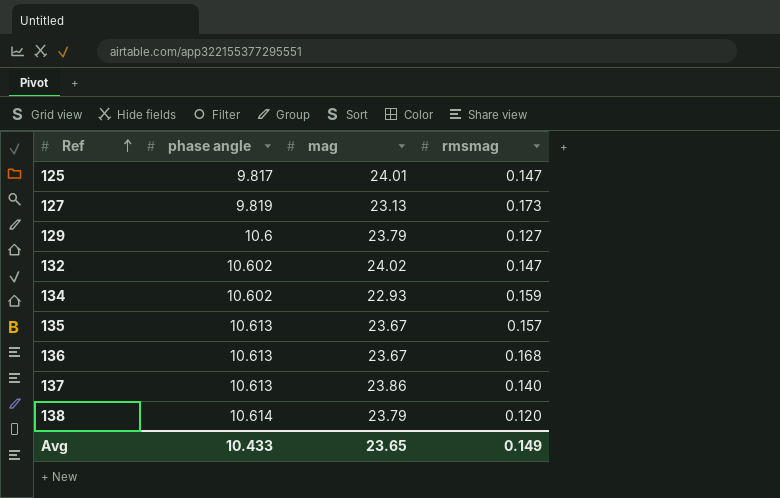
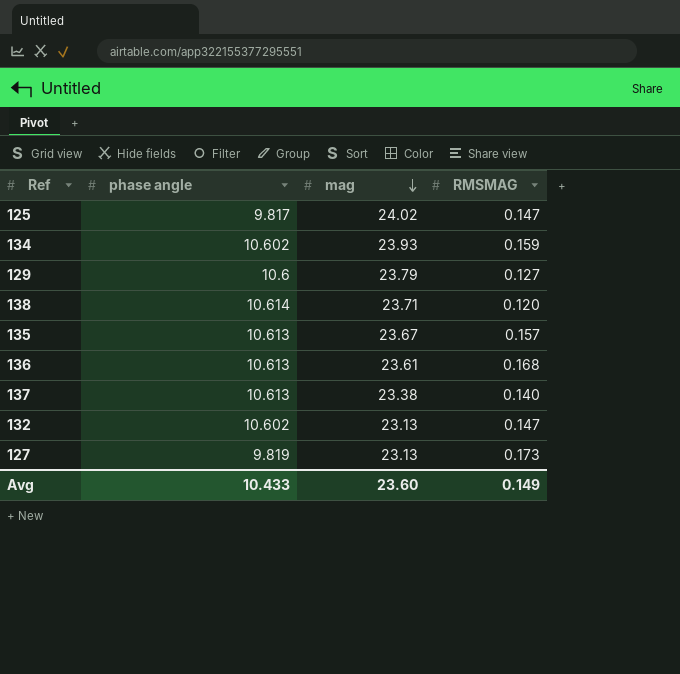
row order: Ref ascending -> mag descending
column name: rmsmag -> RMSMAG
125 | mag: 24.01 -> 24.02
134 | mag: 22.93 -> 23.93
138 | mag: 23.79 -> 23.71
136 | mag: 23.67 -> 23.61
137 | mag: 23.86 -> 23.38
132 | mag: 24.02 -> 23.13
Avg | mag: 23.65 -> 23.60

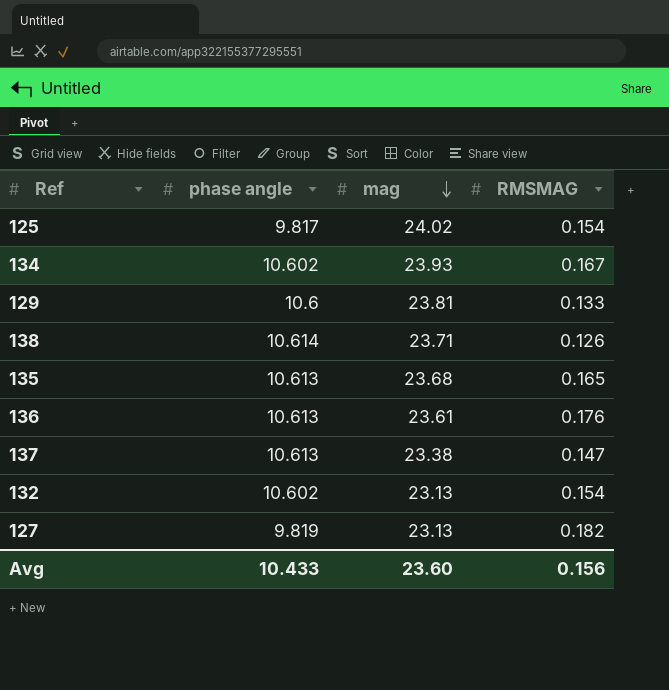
125 | RMSMAG: 0.147 -> 0.154
134 | RMSMAG: 0.159 -> 0.167
129 | mag: 23.79 -> 23.81
129 | RMSMAG: 0.127 -> 0.133
138 | RMSMAG: 0.120 -> 0.126
135 | mag: 23.67 -> 23.68
135 | RMSMAG: 0.157 -> 0.165
136 | RMSMAG: 0.168 -> 0.176
137 | RMSMAG: 0.140 -> 0.147
132 | RMSMAG: 0.147 -> 0.154
127 | RMSMAG: 0.173 -> 0.182
Avg | RMSMAG: 0.149 -> 0.156

